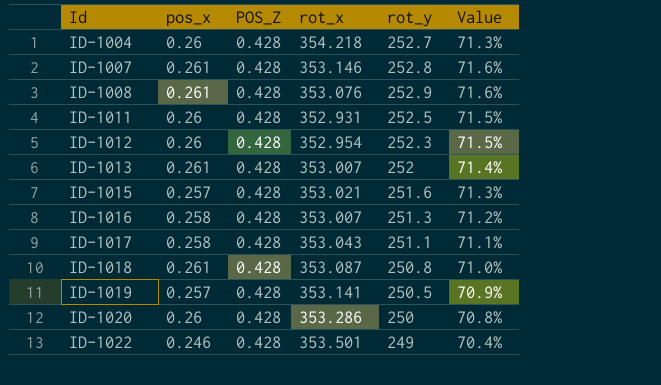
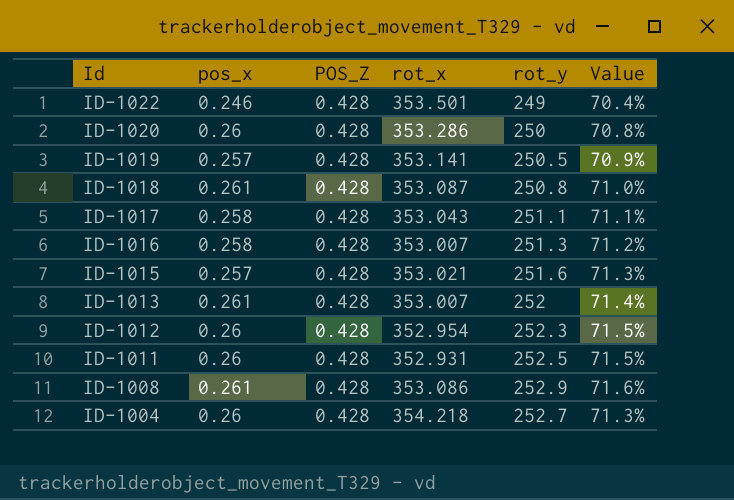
row order: Id ascending -> Id descending
row ID-1007: 0.261 | 0.428 | 353.146 | 252.8 | 71.6% -> none
ID-1008 | rot_x: 353.076 -> 353.086

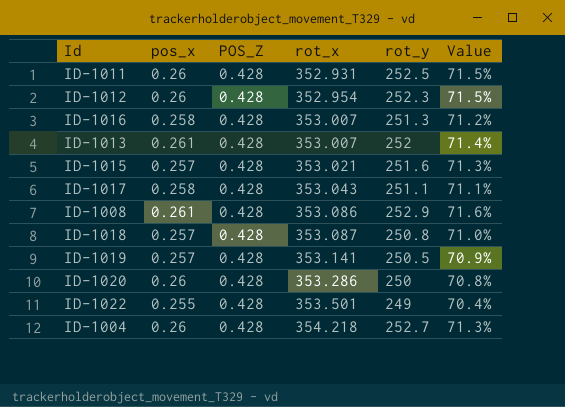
row order: Id descending -> rot_x ascending
ID-1018 | pos_x: 0.261 -> 0.257
ID-1022 | pos_x: 0.246 -> 0.255

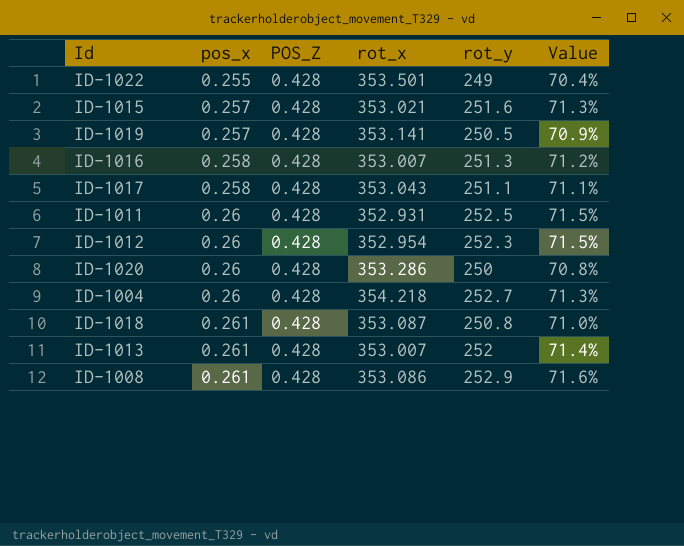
row order: rot_x ascending -> pos_x ascending
ID-1018 | pos_x: 0.257 -> 0.261

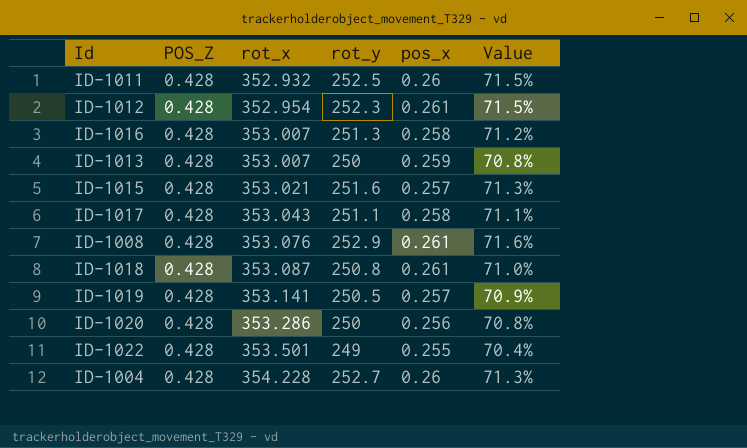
row order: pos_x ascending -> rot_x ascending
column pos_x | position: 2 -> 5
ID-1011 | rot_x: 352.931 -> 352.932
ID-1012 | pos_x: 0.26 -> 0.261
ID-1013 | rot_y: 252 -> 250
ID-1013 | pos_x: 0.261 -> 0.259
ID-1013 | Value: 71.4% -> 70.8%
ID-1008 | rot_x: 353.086 -> 353.076
ID-1020 | pos_x: 0.26 -> 0.256
ID-1004 | rot_x: 354.218 -> 354.228

